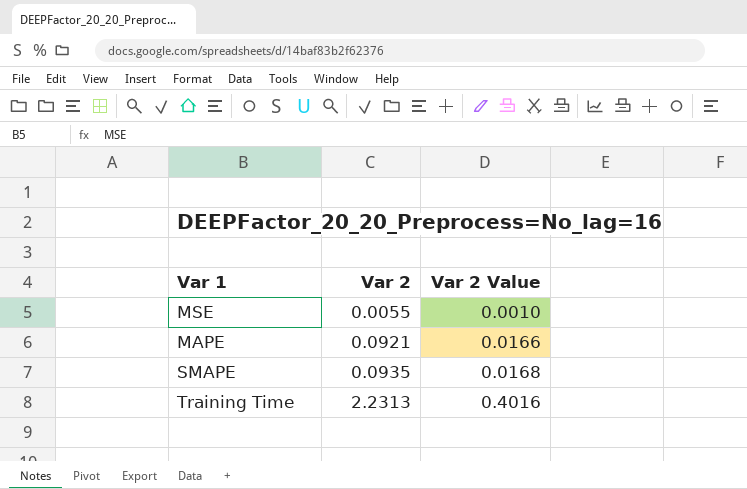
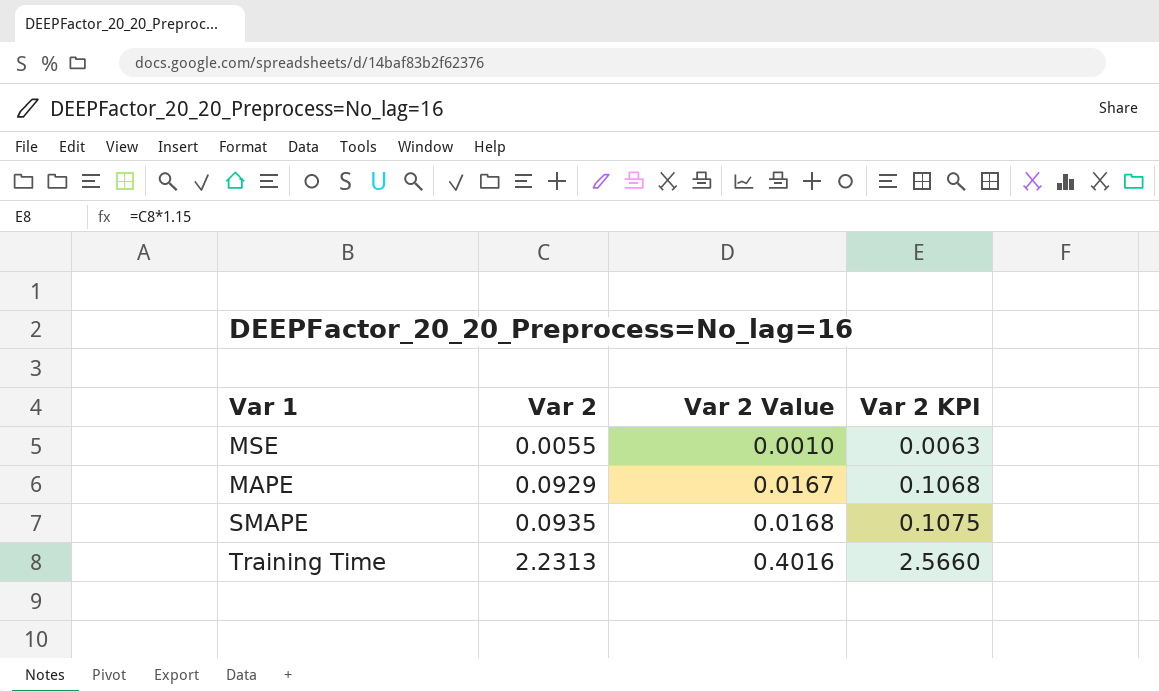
column Var 2 KPI | formula: none -> [Var 2] * 1.15
MAPE | Var 2: 0.0921 -> 0.0929
MAPE | Var 2 Value: 0.0166 -> 0.0167

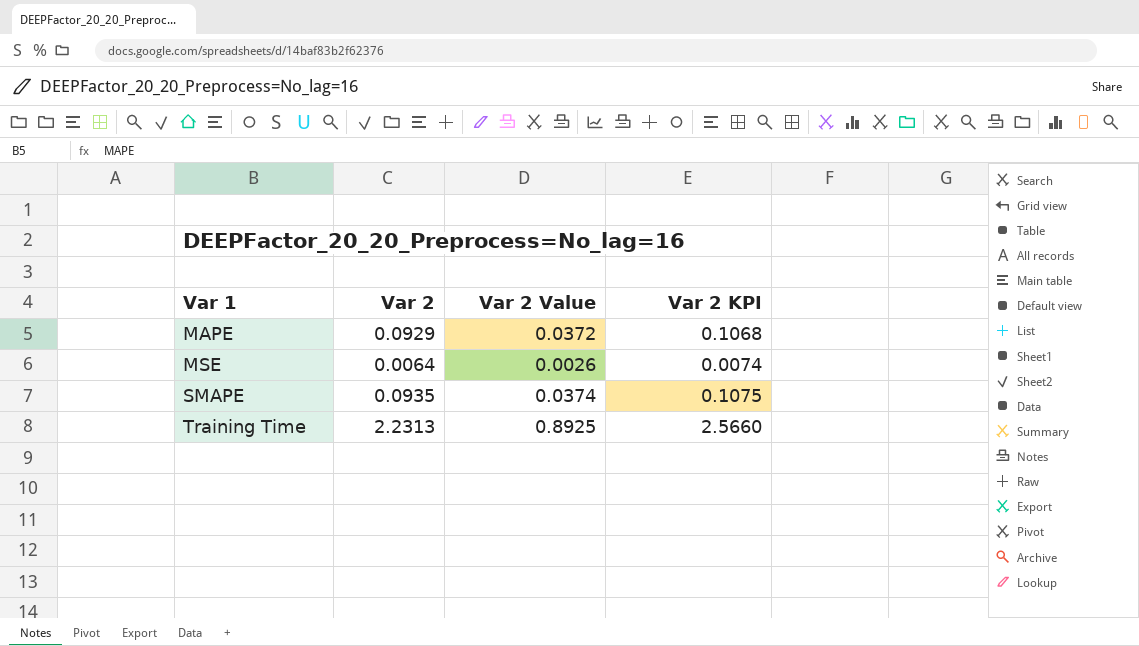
row order: Var 2 ascending -> Var 1 ascending
column Var 2 Value | formula: [Var 2] * 0.18 -> [Var 2] * 0.4
MSE | Var 2: 0.0055 -> 0.0064
MSE | Var 2 KPI: 0.0063 -> 0.0074

